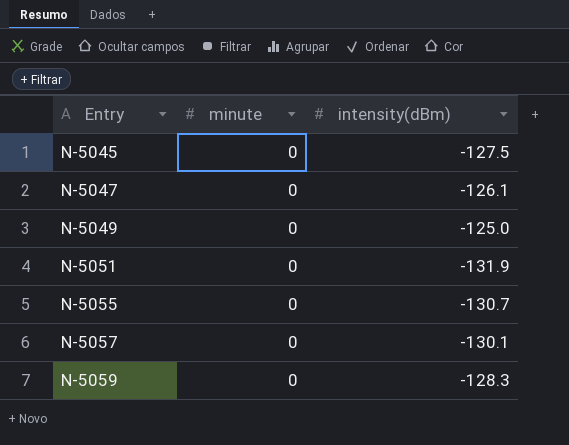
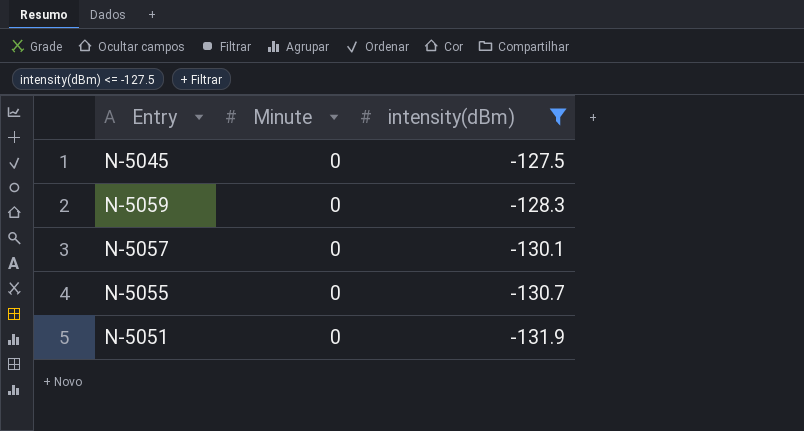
filter: none -> intensity(dBm) <= -127.5
row order: Entry ascending -> intensity(dBm) descending
column name: minute -> Minute

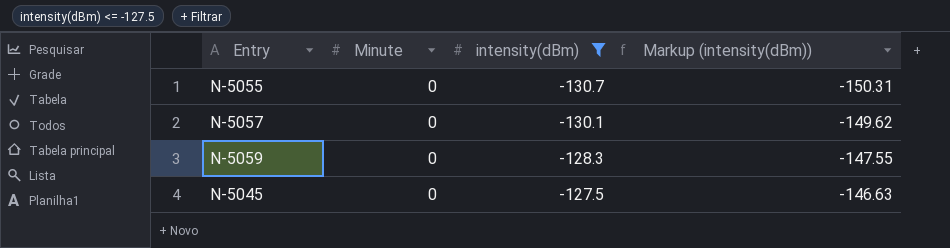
row order: intensity(dBm) descending -> intensity(dBm) ascending
column Markup (intensity(dBm)) | formula: none -> [intensity(dBm)] * 1.15
row N-5051: 0 | -131.9 -> none

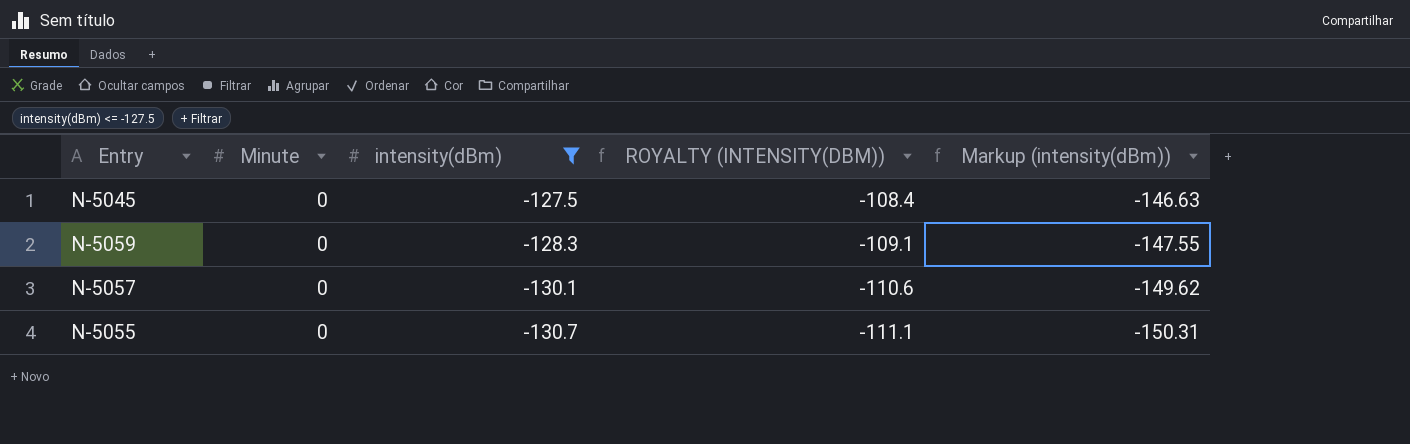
row order: intensity(dBm) ascending -> intensity(dBm) descending
column ROYALTY (INTENSITY(DBM)) | formula: none -> [intensity(dBm)] * 0.85

